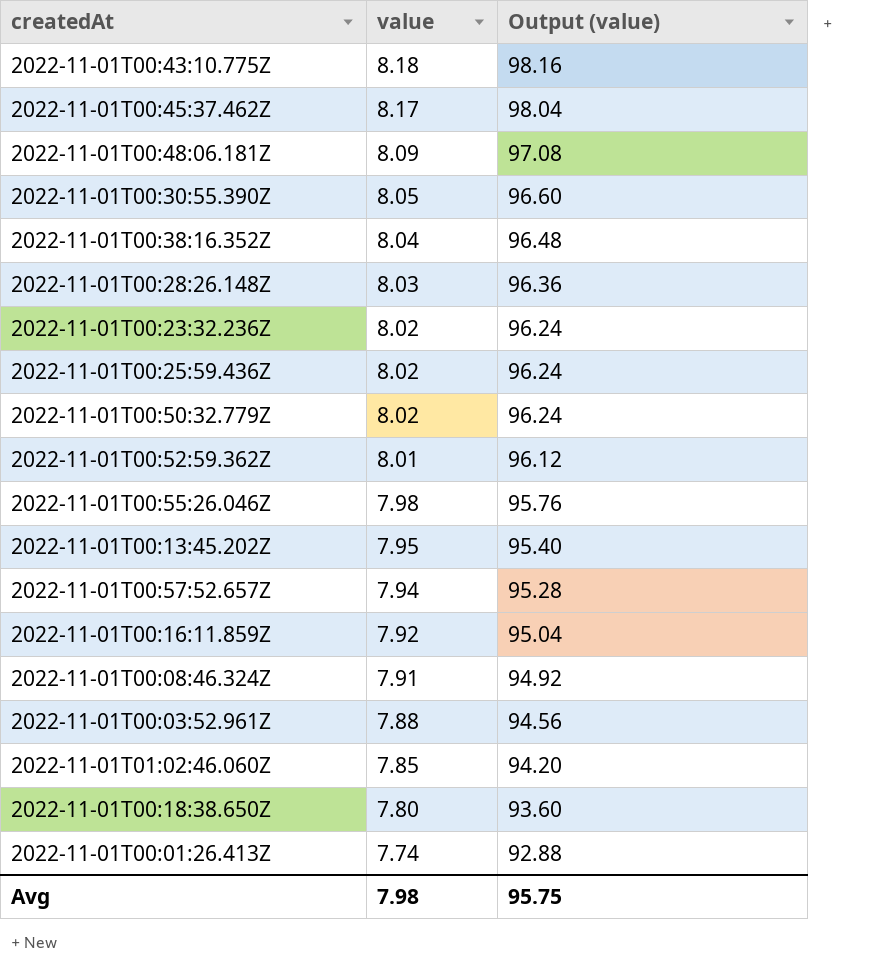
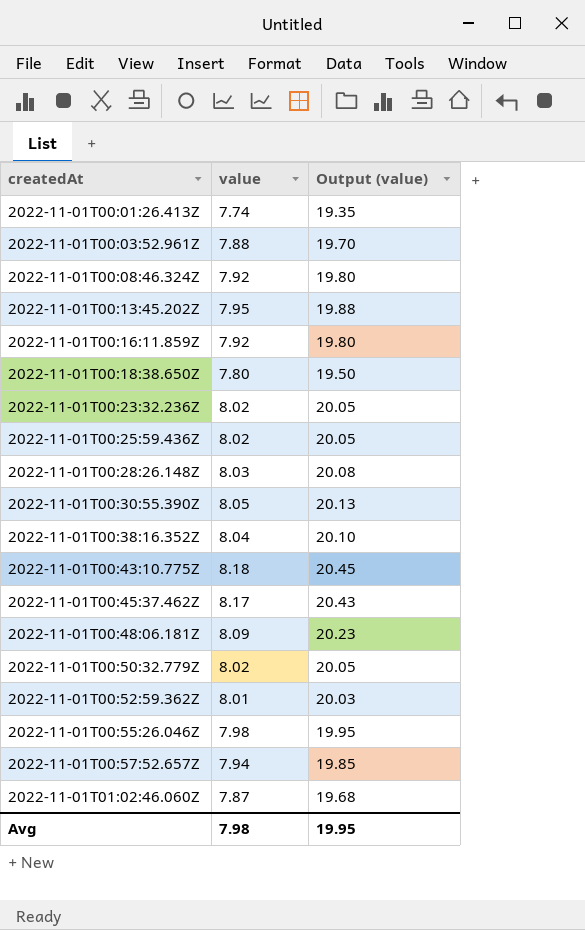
row order: value descending -> createdAt ascending
column Output (value) | formula: [value] * 12 -> [value] * 2.5
2022-11-01T00:08:46.324Z | value: 7.91 -> 7.92
2022-11-01T01:02:46.060Z | value: 7.85 -> 7.87
Avg | Output (value): 95.75 -> 19.95

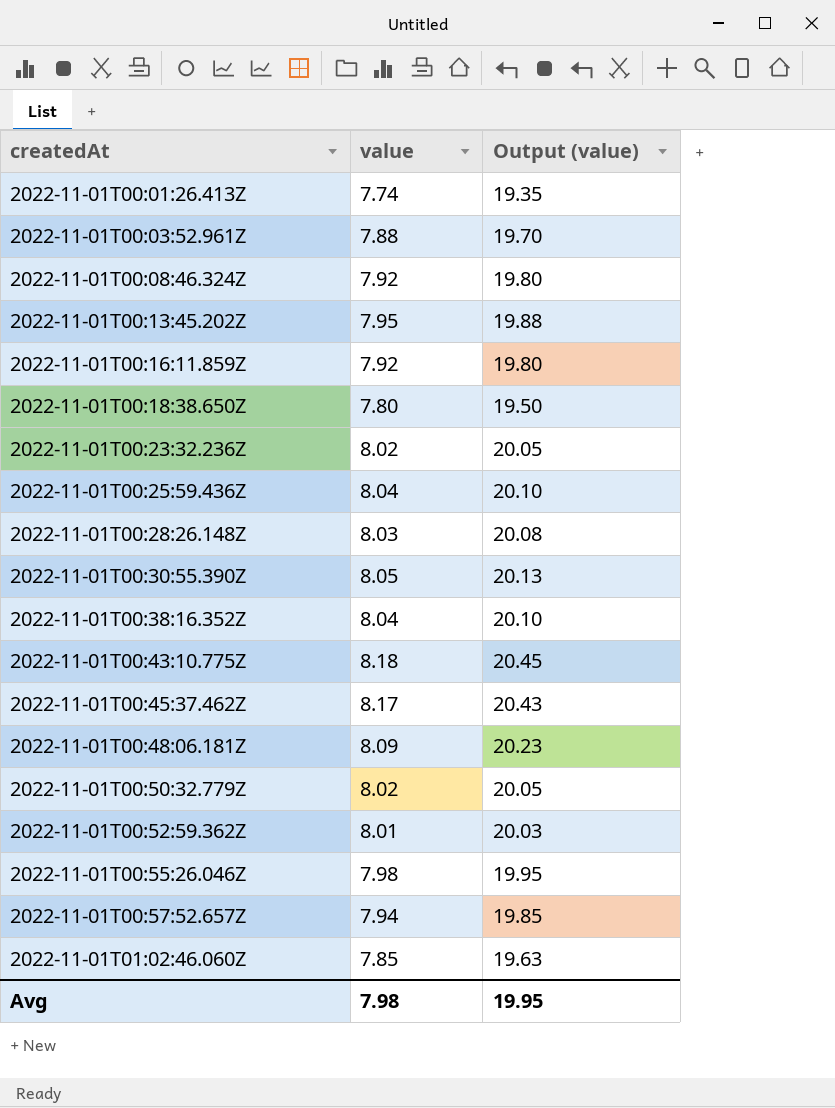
2022-11-01T00:25:59.436Z | value: 8.02 -> 8.04
2022-11-01T00:25:59.436Z | Output (value): 20.05 -> 20.10
2022-11-01T01:02:46.060Z | value: 7.87 -> 7.85
2022-11-01T01:02:46.060Z | Output (value): 19.68 -> 19.63

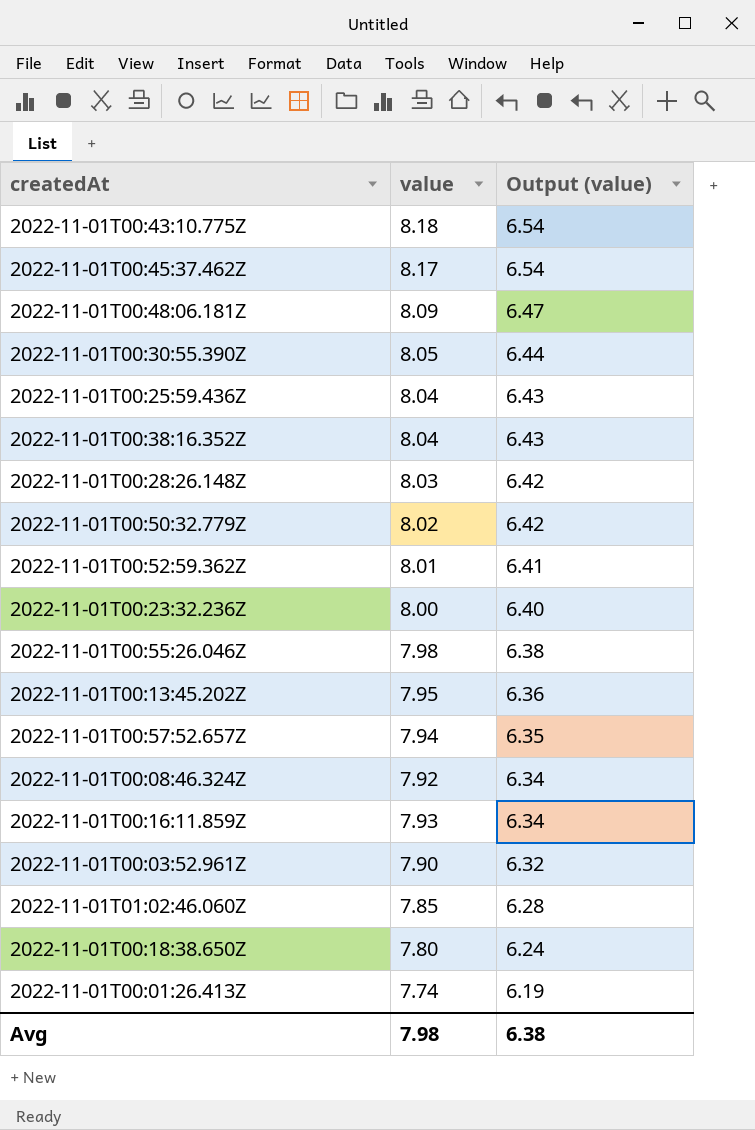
row order: createdAt ascending -> Output (value) descending
column Output (value) | formula: [value] * 2.5 -> [value] * 0.8
2022-11-01T00:23:32.236Z | value: 8.02 -> 8.00
2022-11-01T00:16:11.859Z | value: 7.92 -> 7.93
2022-11-01T00:03:52.961Z | value: 7.88 -> 7.90
Avg | Output (value): 19.95 -> 6.38

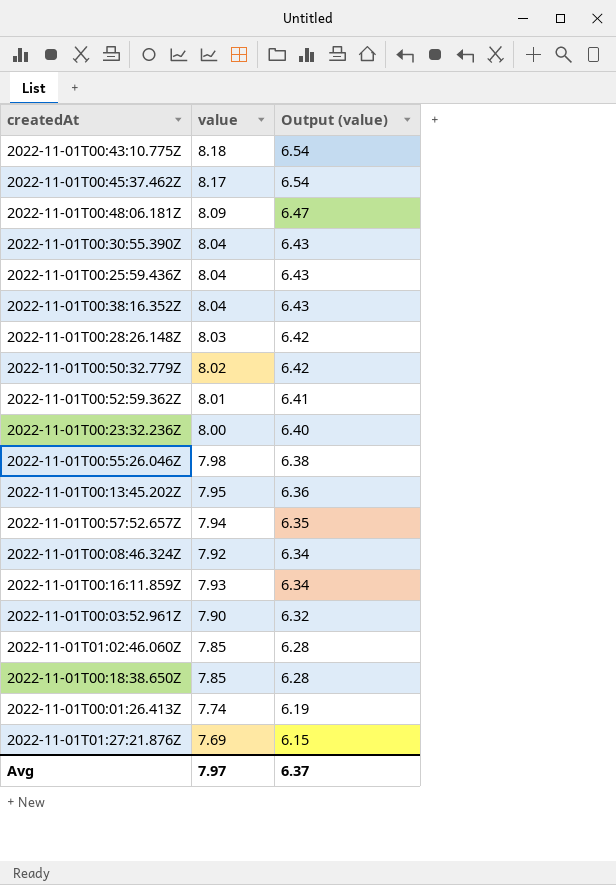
2022-11-01T00:30:55.390Z | value: 8.05 -> 8.04
2022-11-01T00:30:55.390Z | Output (value): 6.44 -> 6.43
2022-11-01T00:18:38.650Z | value: 7.80 -> 7.85
2022-11-01T00:18:38.650Z | Output (value): 6.24 -> 6.28
row 2022-11-01T01:27:21.876Z: none -> 7.69 | 6.15
Avg | value: 7.98 -> 7.97
Avg | Output (value): 6.38 -> 6.37

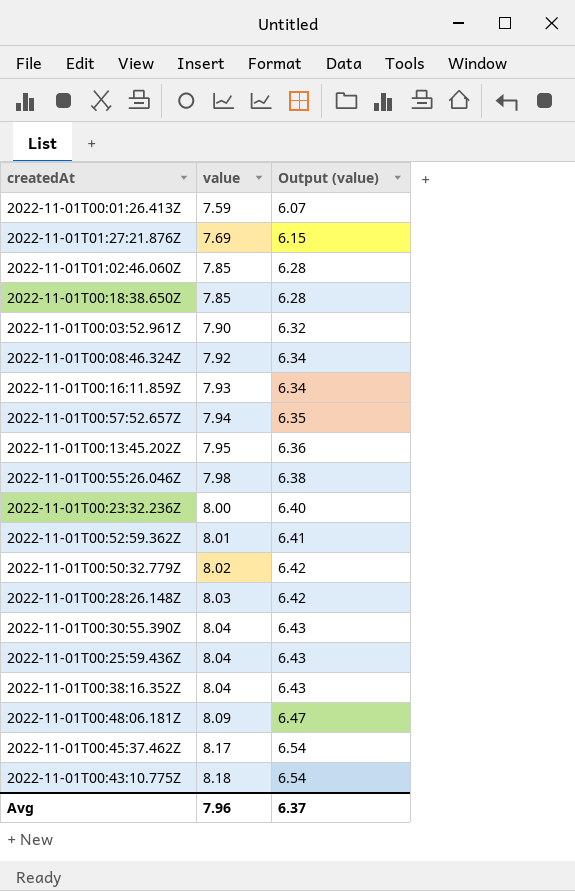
row order: Output (value) descending -> value ascending
2022-11-01T00:01:26.413Z | value: 7.74 -> 7.59
2022-11-01T00:01:26.413Z | Output (value): 6.19 -> 6.07
Avg | value: 7.97 -> 7.96

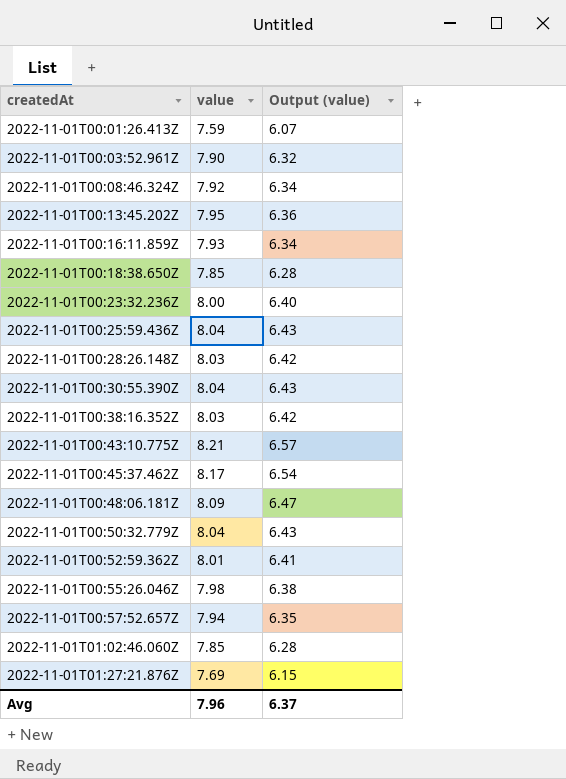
row order: value ascending -> createdAt ascending
2022-11-01T00:38:16.352Z | value: 8.04 -> 8.03
2022-11-01T00:38:16.352Z | Output (value): 6.43 -> 6.42
2022-11-01T00:43:10.775Z | value: 8.18 -> 8.21
2022-11-01T00:43:10.775Z | Output (value): 6.54 -> 6.57
2022-11-01T00:50:32.779Z | value: 8.02 -> 8.04
2022-11-01T00:50:32.779Z | Output (value): 6.42 -> 6.43

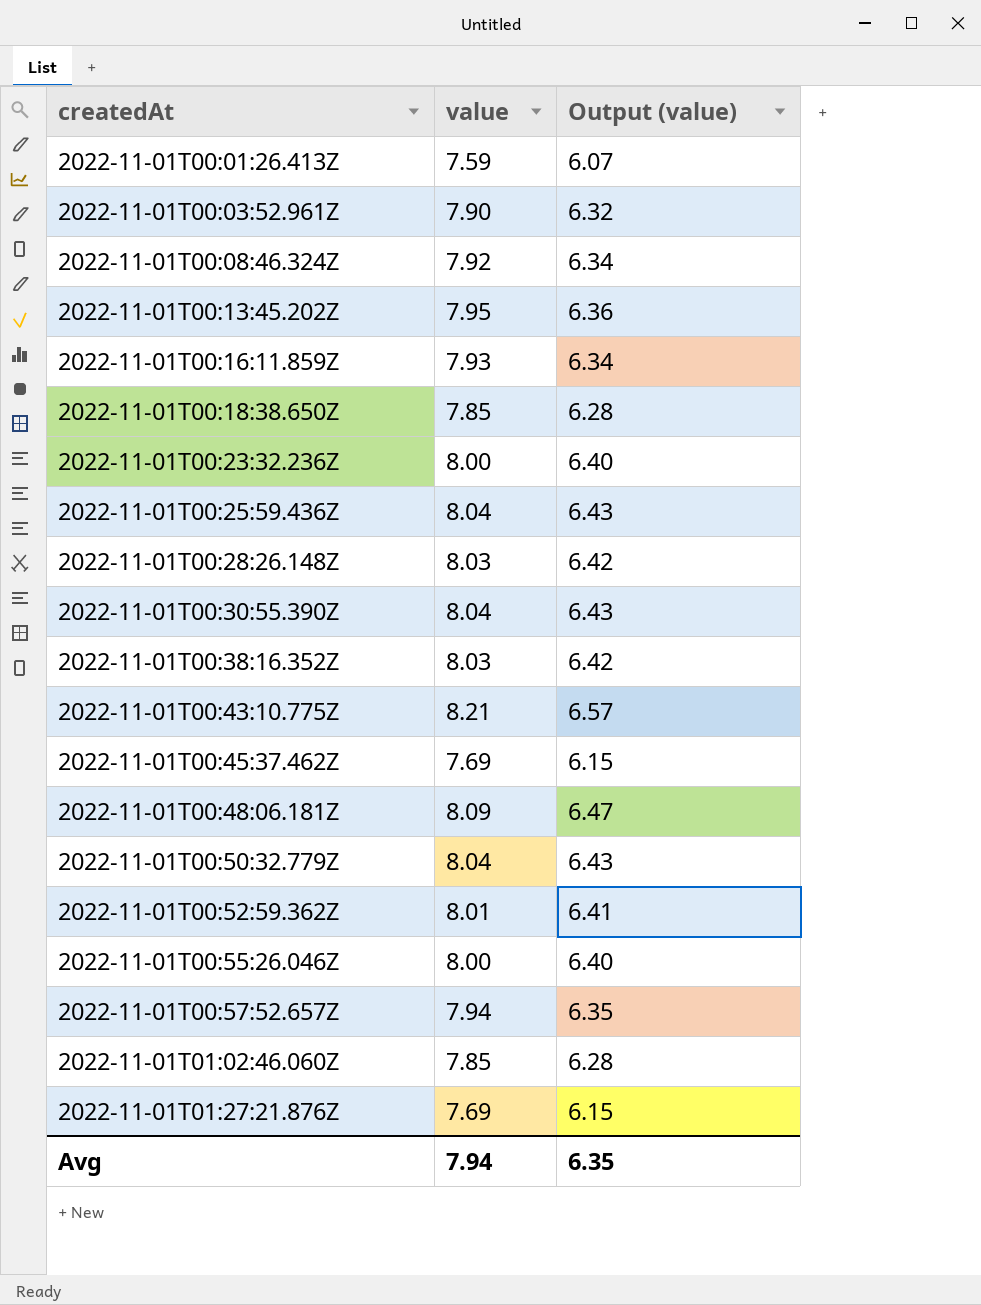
2022-11-01T00:45:37.462Z | value: 8.17 -> 7.69
2022-11-01T00:45:37.462Z | Output (value): 6.54 -> 6.15
2022-11-01T00:55:26.046Z | value: 7.98 -> 8.00
2022-11-01T00:55:26.046Z | Output (value): 6.38 -> 6.40
Avg | value: 7.96 -> 7.94
Avg | Output (value): 6.37 -> 6.35

